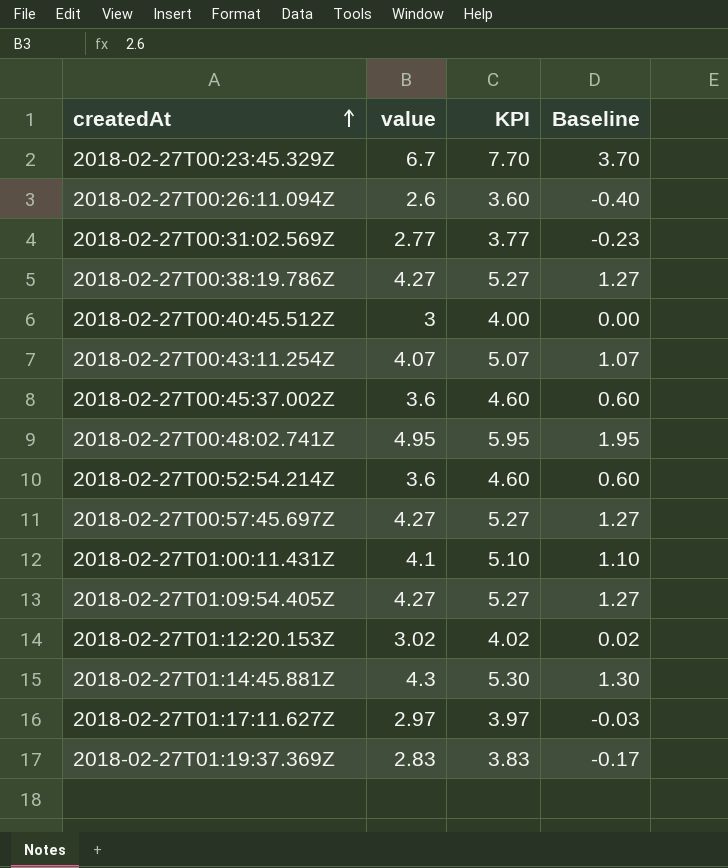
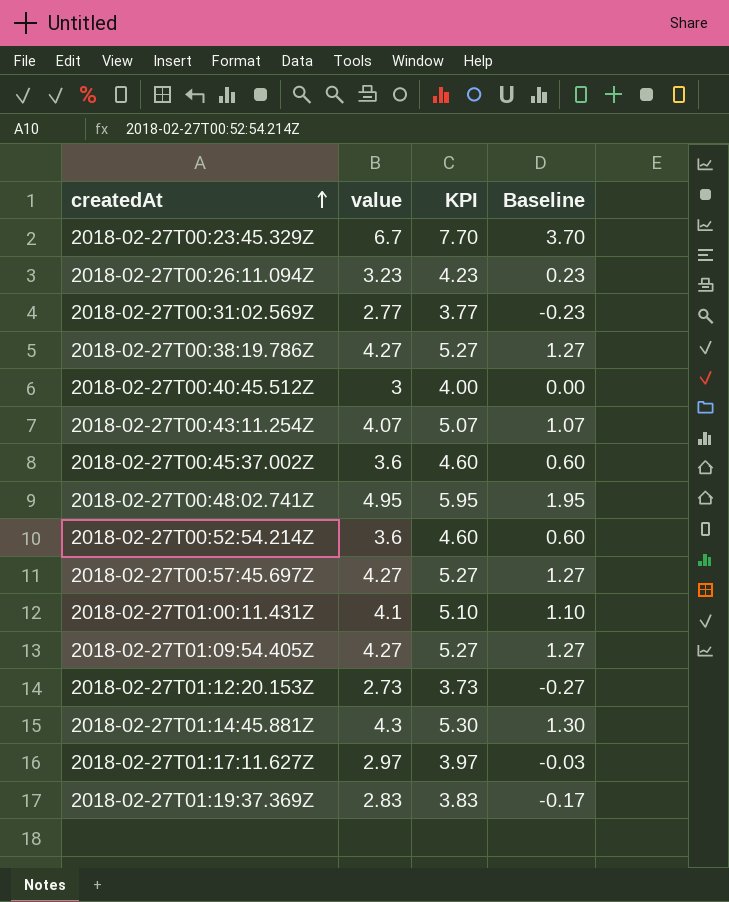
2018-02-27T00:26:11.094Z | value: 2.6 -> 3.23
2018-02-27T00:26:11.094Z | KPI: 3.60 -> 4.23
2018-02-27T00:26:11.094Z | Baseline: -0.40 -> 0.23
2018-02-27T01:12:20.153Z | value: 3.02 -> 2.73
2018-02-27T01:12:20.153Z | KPI: 4.02 -> 3.73
2018-02-27T01:12:20.153Z | Baseline: 0.02 -> -0.27

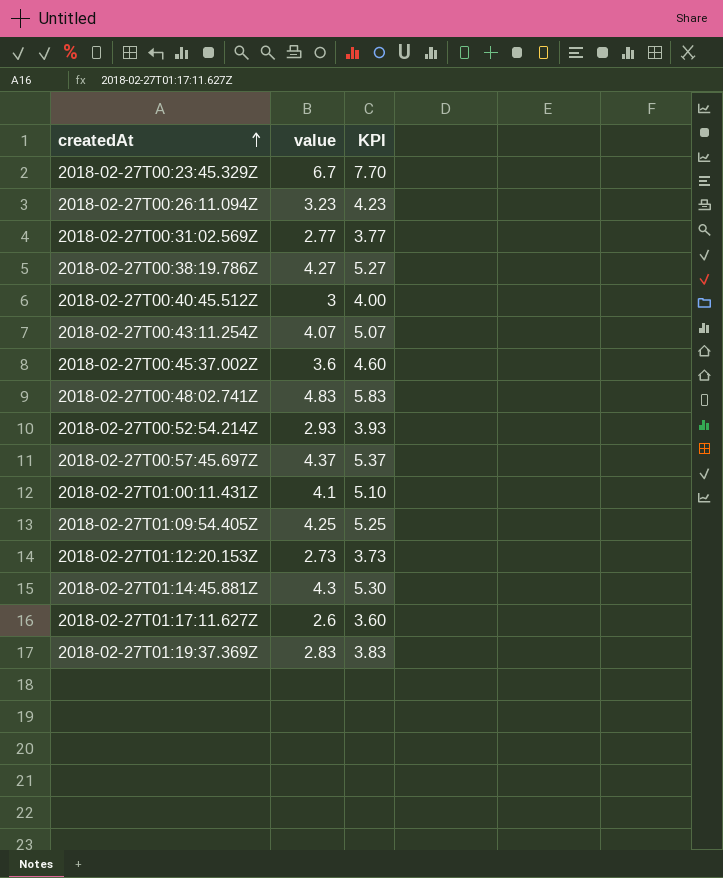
column Baseline | formula: [value] - 3 -> none
2018-02-27T00:48:02.741Z | value: 4.95 -> 4.83
2018-02-27T00:48:02.741Z | KPI: 5.95 -> 5.83
2018-02-27T00:52:54.214Z | value: 3.6 -> 2.93
2018-02-27T00:52:54.214Z | KPI: 4.60 -> 3.93
2018-02-27T00:57:45.697Z | value: 4.27 -> 4.37
2018-02-27T00:57:45.697Z | KPI: 5.27 -> 5.37
2018-02-27T01:09:54.405Z | value: 4.27 -> 4.25
2018-02-27T01:09:54.405Z | KPI: 5.27 -> 5.25
2018-02-27T01:17:11.627Z | value: 2.97 -> 2.6
2018-02-27T01:17:11.627Z | KPI: 3.97 -> 3.60

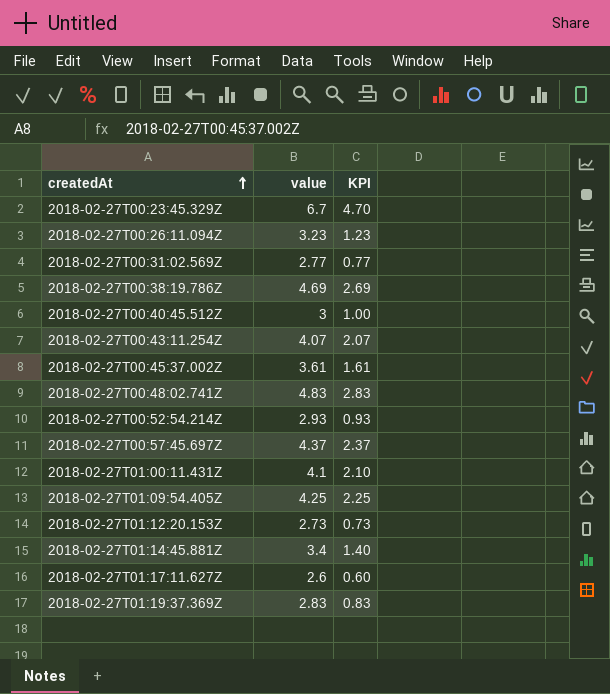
column KPI | formula: [value] + 1 -> [value] - 2
2018-02-27T00:38:19.786Z | value: 4.27 -> 4.69
2018-02-27T00:45:37.002Z | value: 3.6 -> 3.61
2018-02-27T01:14:45.881Z | value: 4.3 -> 3.4

